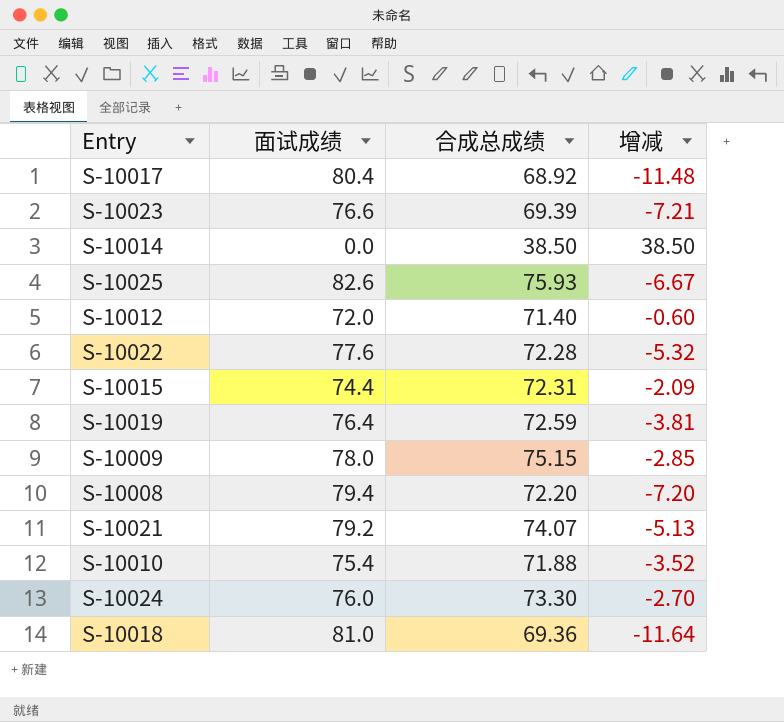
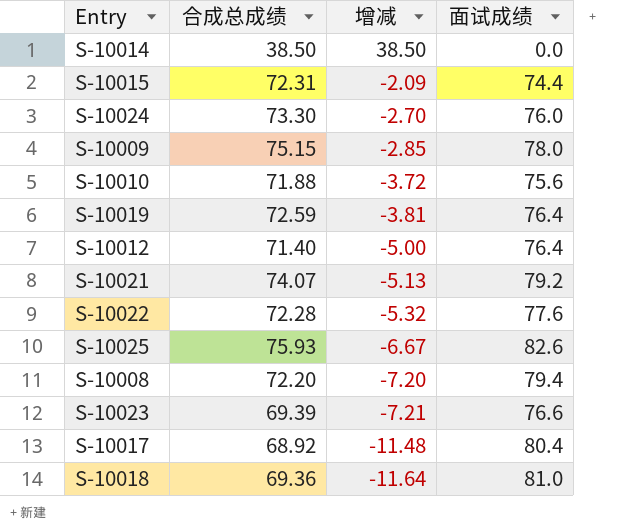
row order: none -> 增减 descending
column 面试成绩 | position: 2 -> 4
S-10010 | 增减: -3.52 -> -3.72
S-10010 | 面试成绩: 75.4 -> 75.6
S-10012 | 增减: -0.60 -> -5.00
S-10012 | 面试成绩: 72.0 -> 76.4

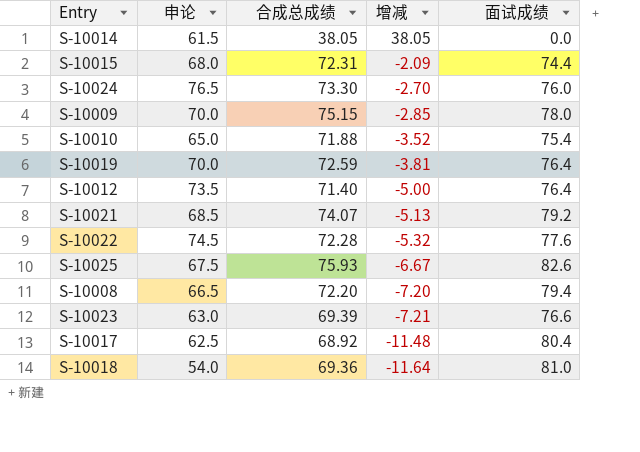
column 申论 | position: none -> 2
S-10014 | 合成总成绩: 38.50 -> 38.05
S-10014 | 增减: 38.50 -> 38.05
S-10010 | 增减: -3.72 -> -3.52
S-10010 | 面试成绩: 75.6 -> 75.4

